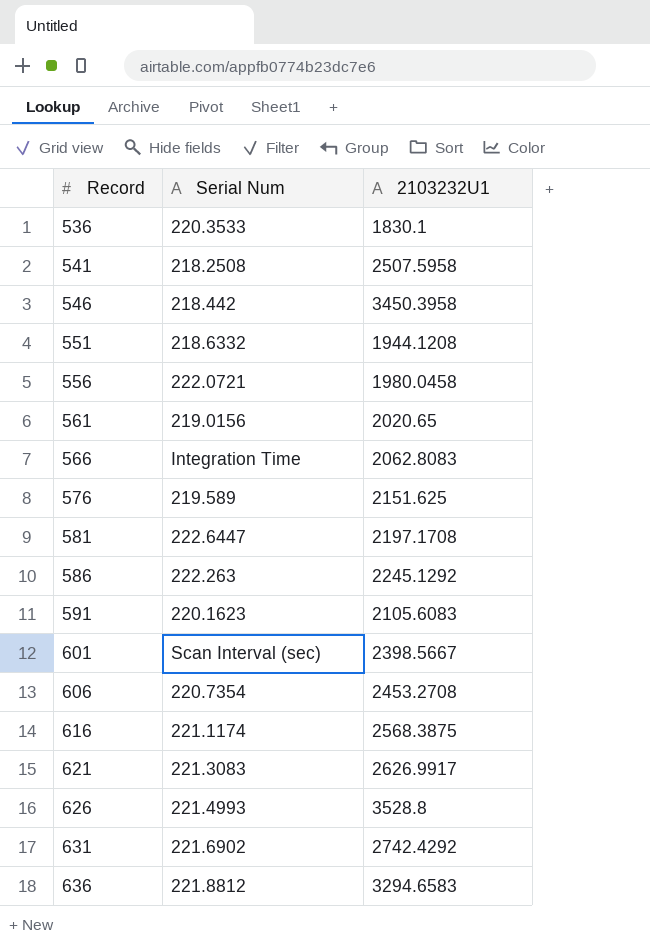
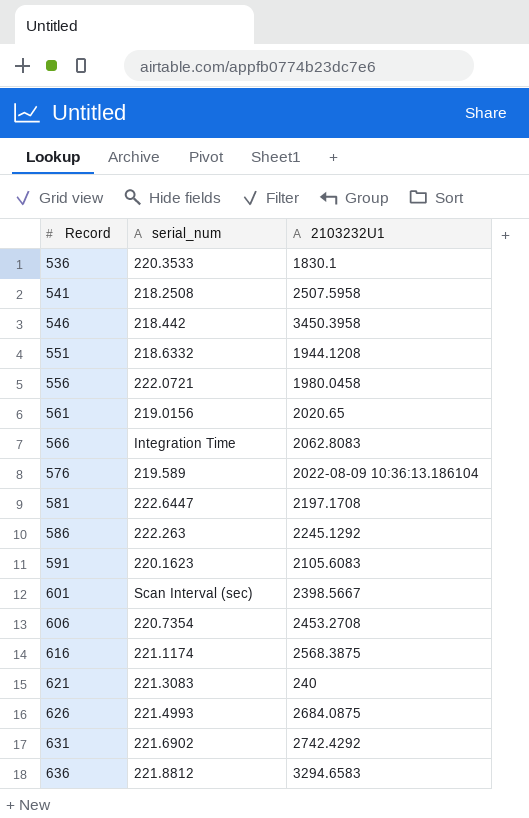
column name: Serial Num -> serial_num
576 | 2103232U1: 2151.625 -> 2022-08-09 10:36:13.186104
621 | 2103232U1: 2626.9917 -> 240
626 | 2103232U1: 3528.8 -> 2684.0875

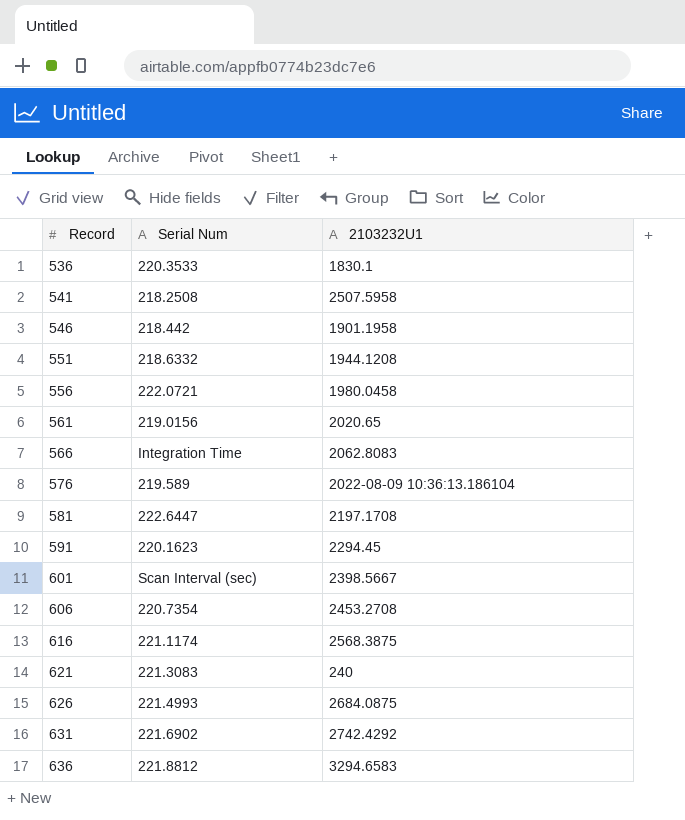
column name: serial_num -> Serial Num
row 586: 222.263 | 2245.1292 -> none
546 | 2103232U1: 3450.3958 -> 1901.1958
591 | 2103232U1: 2105.6083 -> 2294.45

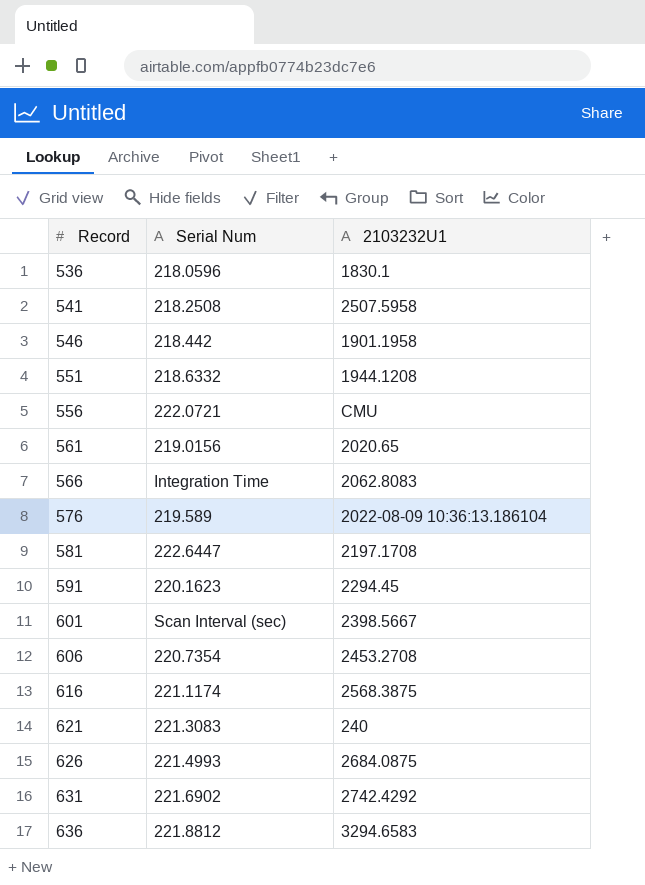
536 | Serial Num: 220.3533 -> 218.0596
556 | 2103232U1: 1980.0458 -> CMU

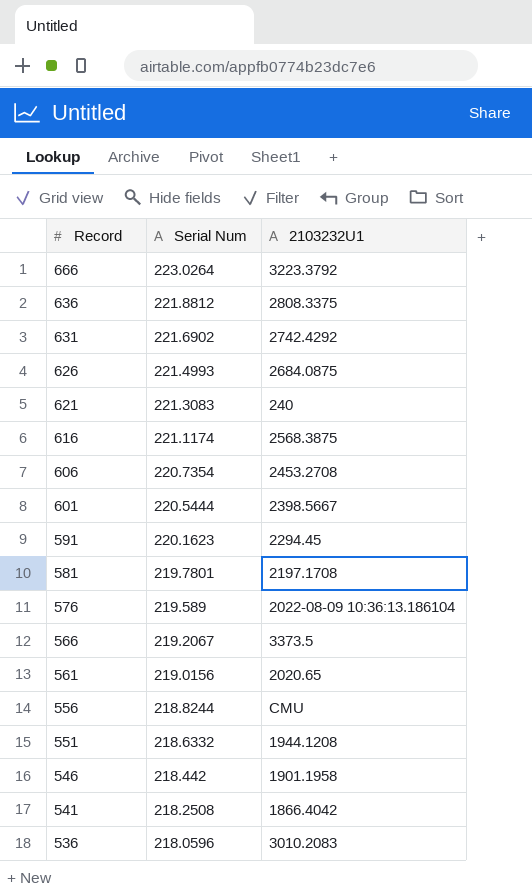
row order: Record ascending -> Record descending
row 666: none -> 223.0264 | 3223.3792
636 | 2103232U1: 3294.6583 -> 2808.3375
601 | Serial Num: Scan Interval (sec) -> 220.5444
581 | Serial Num: 222.6447 -> 219.7801
566 | Serial Num: Integration Time -> 219.2067
566 | 2103232U1: 2062.8083 -> 3373.5
556 | Serial Num: 222.0721 -> 218.8244
541 | 2103232U1: 2507.5958 -> 1866.4042
536 | 2103232U1: 1830.1 -> 3010.2083

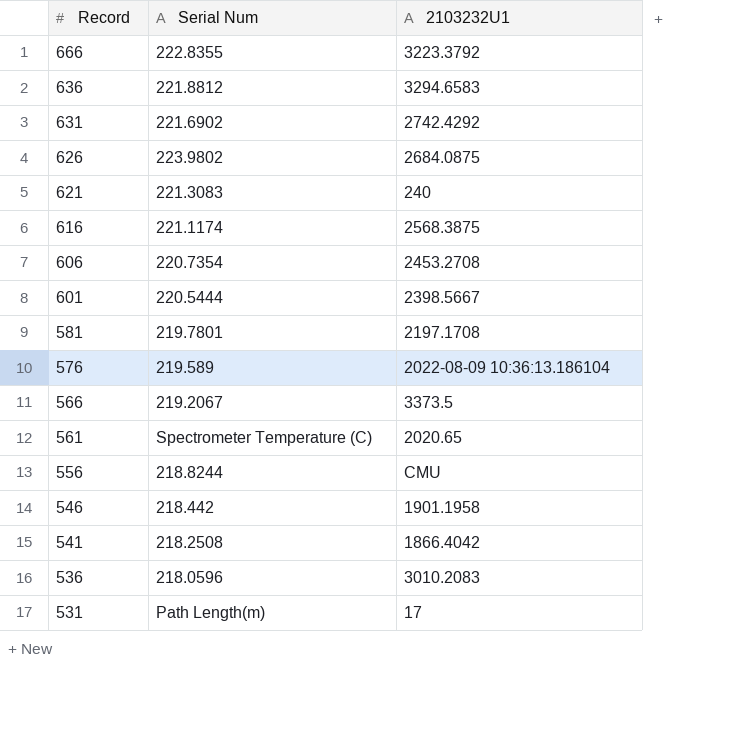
row 591: 220.1623 | 2294.45 -> none
row 551: 218.6332 | 1944.1208 -> none
666 | Serial Num: 223.0264 -> 222.8355
636 | 2103232U1: 2808.3375 -> 3294.6583
626 | Serial Num: 221.4993 -> 223.9802
561 | Serial Num: 219.0156 -> Spectrometer Temperature (C)
row 531: none -> Path Length(m) | 17

